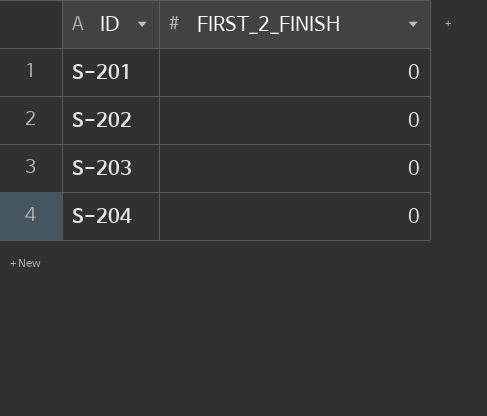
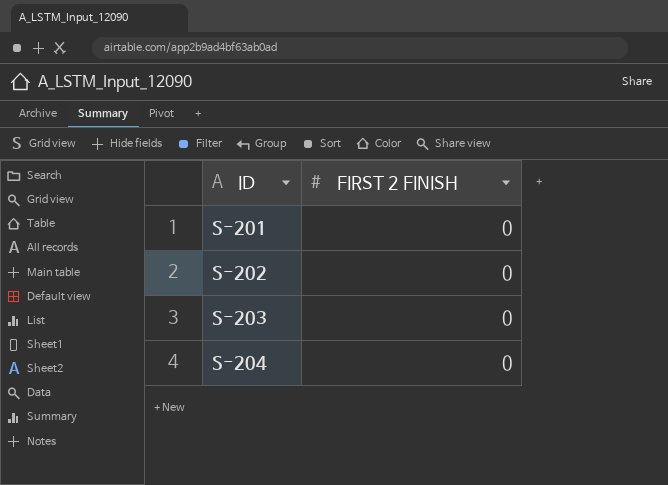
column name: FIRST_2_FINISH -> FIRST 2 FINISH

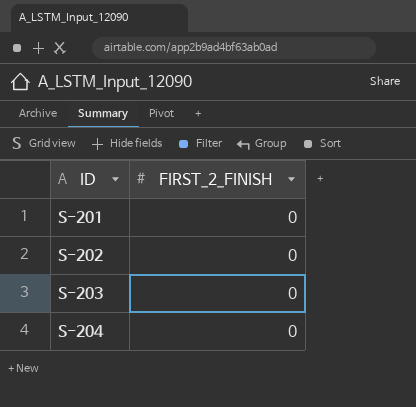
column name: FIRST 2 FINISH -> FIRST_2_FINISH

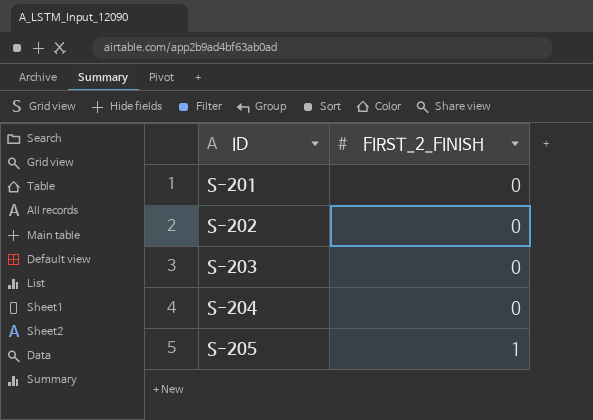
row S-205: none -> 1

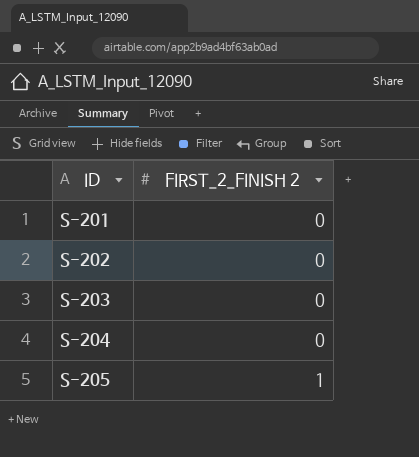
column name: FIRST_2_FINISH -> FIRST_2_FINISH 2

